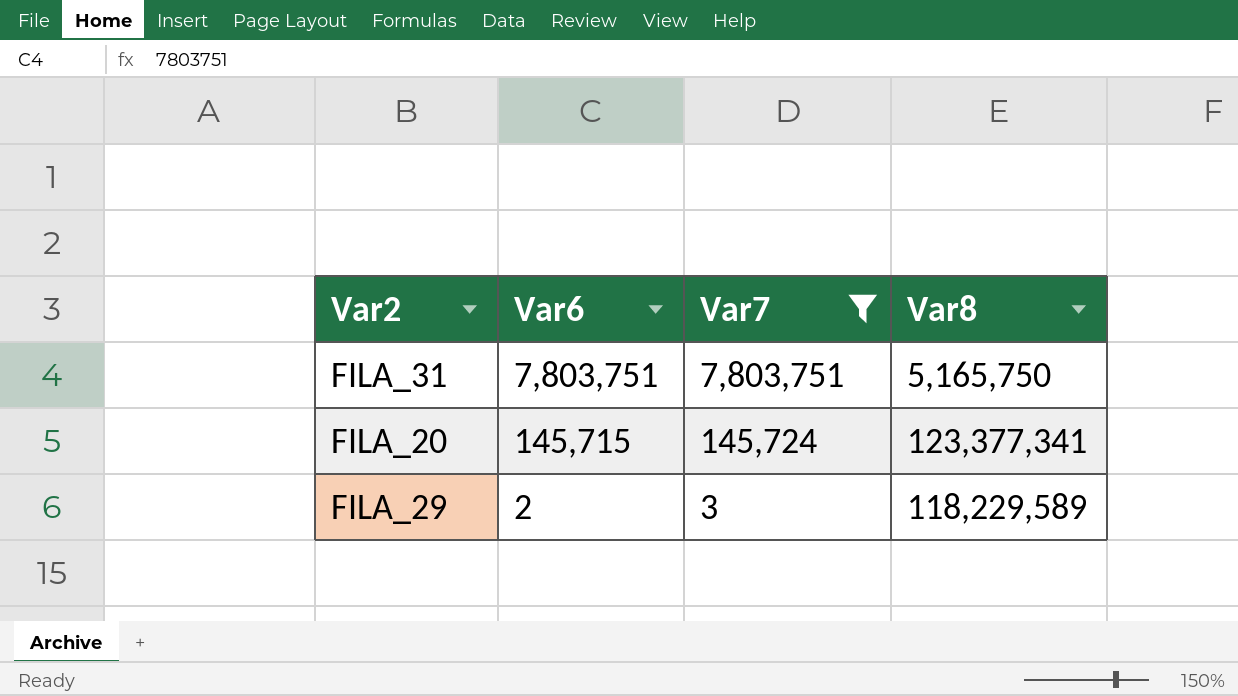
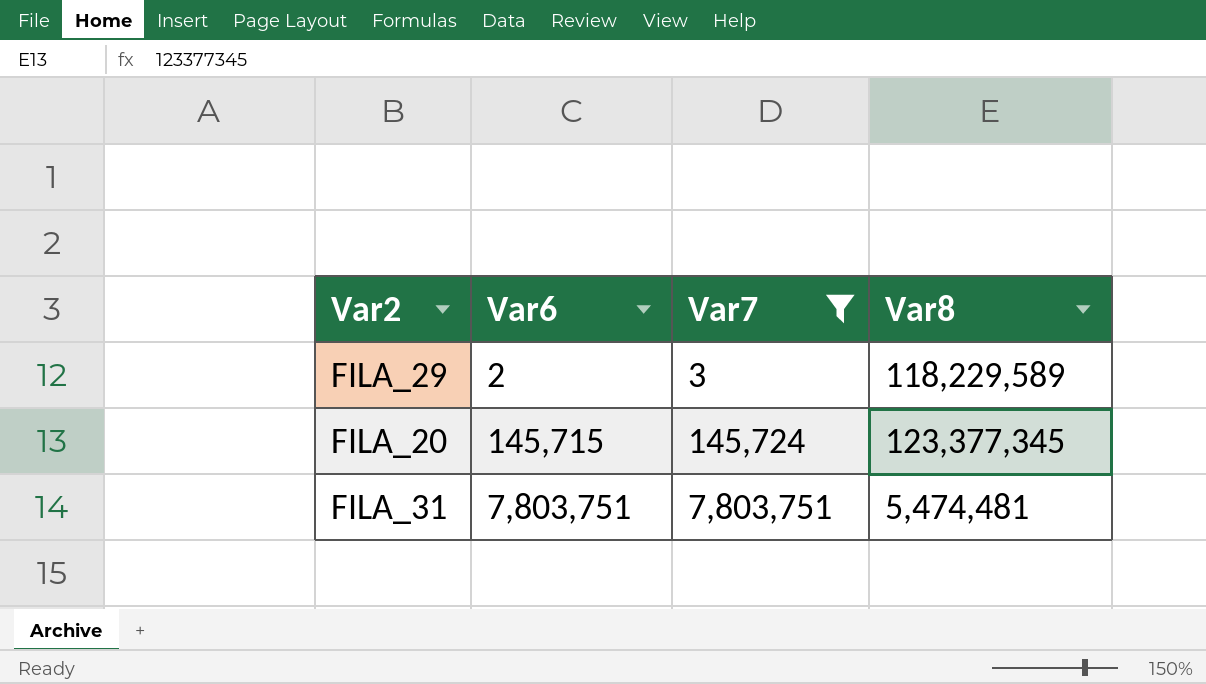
row order: Var6 descending -> Var6 ascending
FILA_20 | Var8: 123,377,341 -> 123,377,345
FILA_31 | Var8: 5,165,750 -> 5,474,481

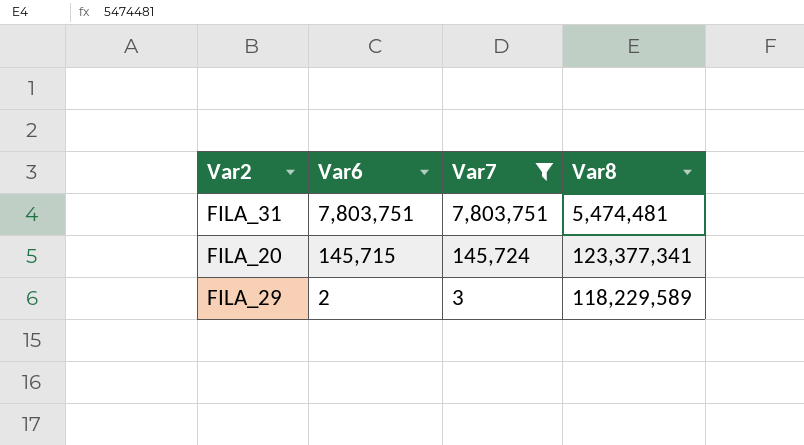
row order: Var6 ascending -> Var6 descending
FILA_20 | Var8: 123,377,345 -> 123,377,341

